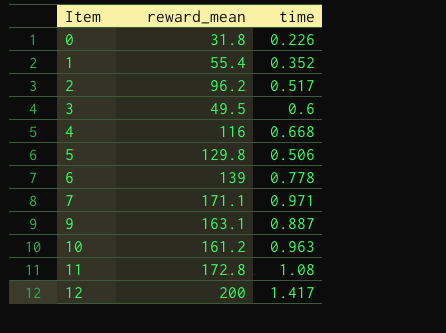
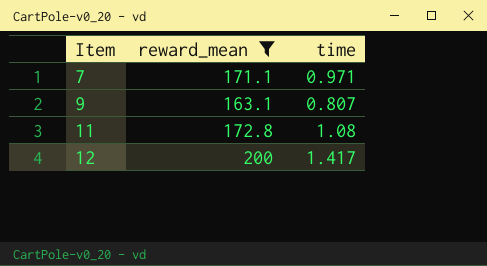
filter: none -> reward_mean >= 163.1
9 | time: 0.887 -> 0.807

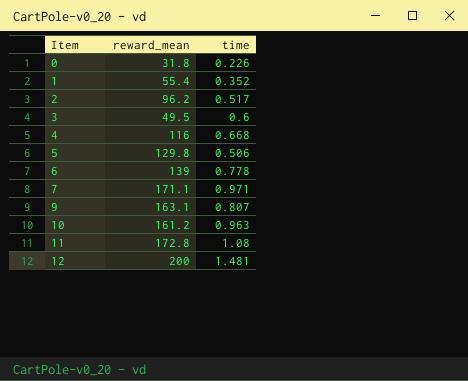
filter: reward_mean >= 163.1 -> none
12 | time: 1.417 -> 1.481

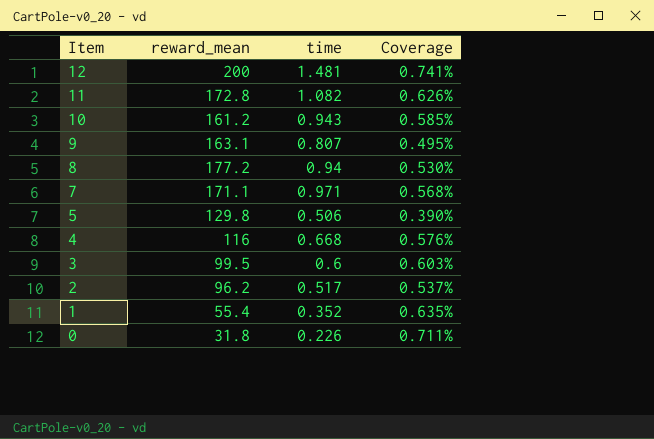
row order: Item ascending -> Item descending
column Coverage | formula: none -> [time] / [reward_mean]
row 6: 139 | 0.778 -> none
11 | time: 1.08 -> 1.082
10 | time: 0.963 -> 0.943
row 8: none -> 177.2 | 0.94 | 0.530%
3 | reward_mean: 49.5 -> 99.5

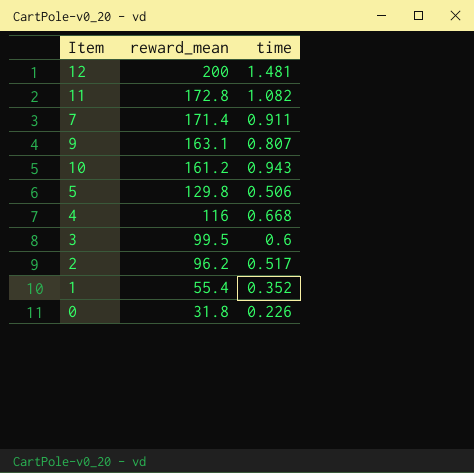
row order: Item descending -> reward_mean descending
column Coverage | formula: [time] / [reward_mean] -> none
row 8: 177.2 | 0.94 | 0.530% -> none
7 | reward_mean: 171.1 -> 171.4
7 | time: 0.971 -> 0.911

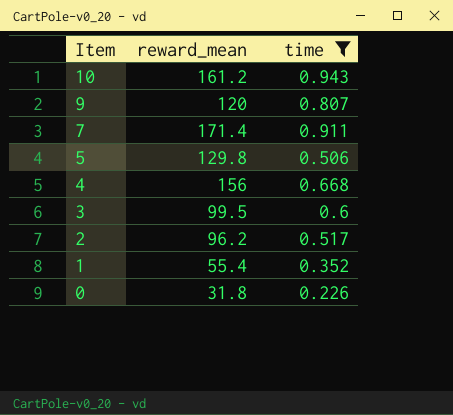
filter: none -> time <= 0.943
row order: reward_mean descending -> Item descending
9 | reward_mean: 163.1 -> 120
4 | reward_mean: 116 -> 156

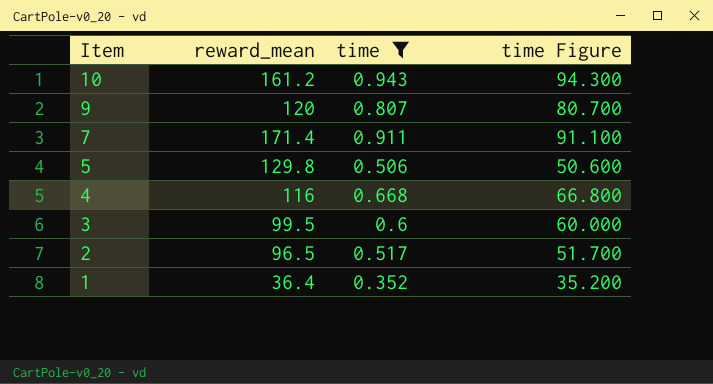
column time Figure | formula: none -> [time] * 100
row 0: 31.8 | 0.226 -> none
4 | reward_mean: 156 -> 116
2 | reward_mean: 96.2 -> 96.5
1 | reward_mean: 55.4 -> 36.4

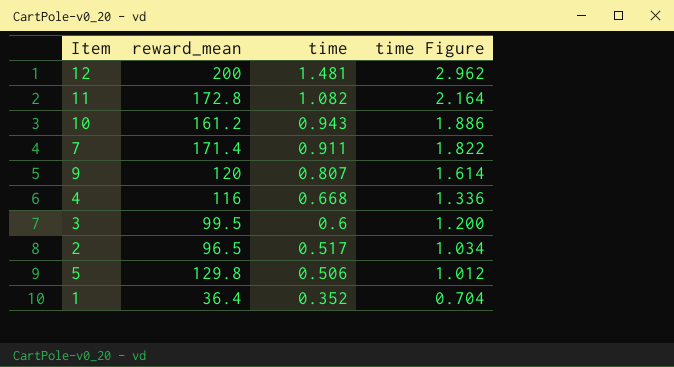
filter: time <= 0.943 -> none
row order: Item descending -> time descending
column time Figure | formula: [time] * 100 -> [time] * 2

